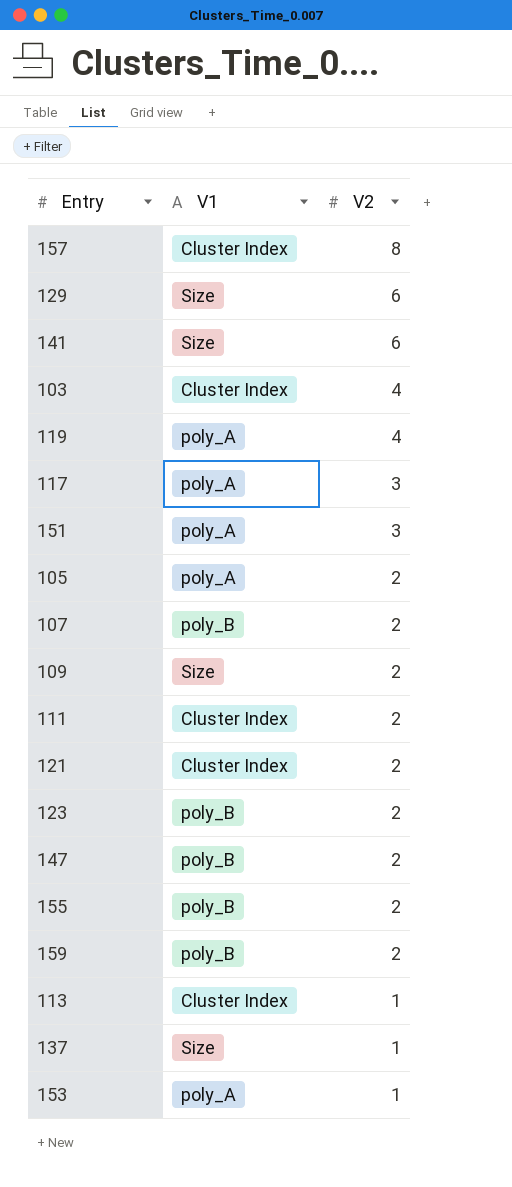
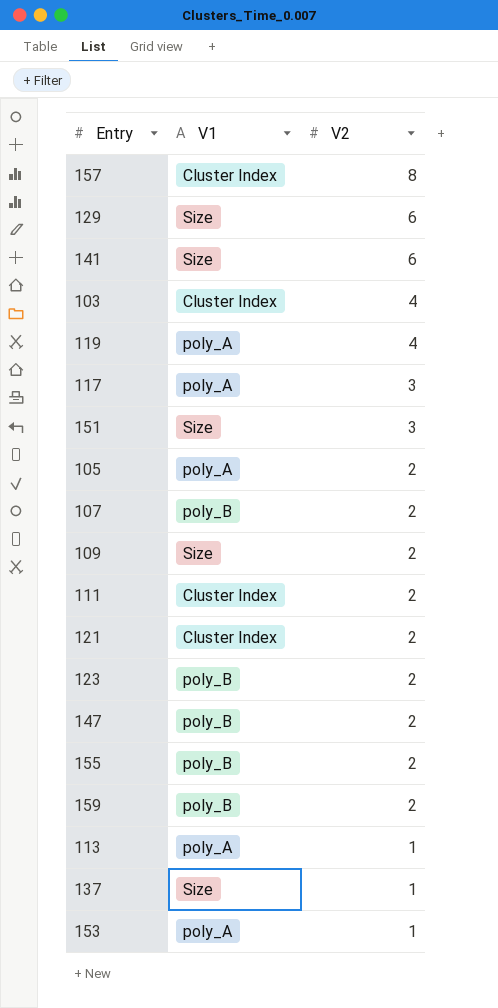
151 | V1: poly_A -> Size
113 | V1: Cluster Index -> poly_A

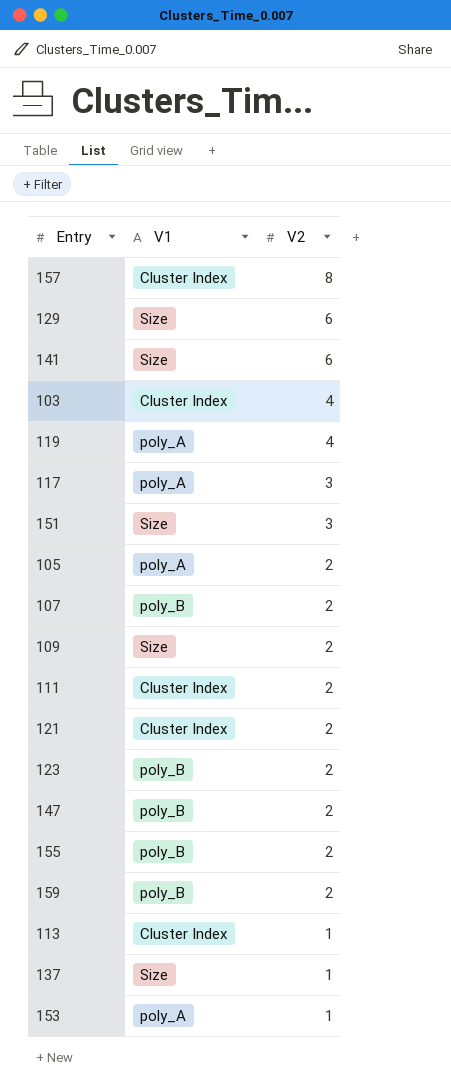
113 | V1: poly_A -> Cluster Index

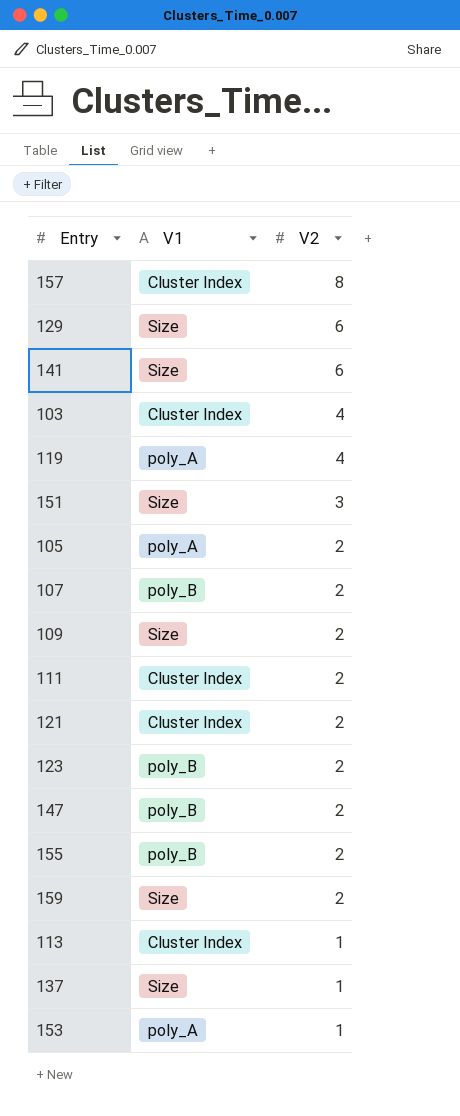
row 117: poly_A | 3 -> none
159 | V1: poly_B -> Size

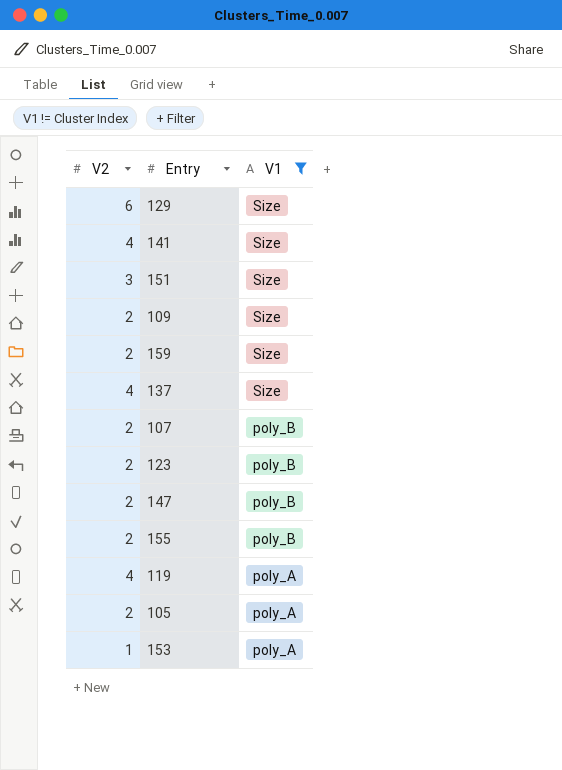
filter: none -> V1 != Cluster Index
row order: V2 descending -> V1 descending
column V2 | position: 3 -> 1
141 | V2: 6 -> 4
137 | V2: 1 -> 4

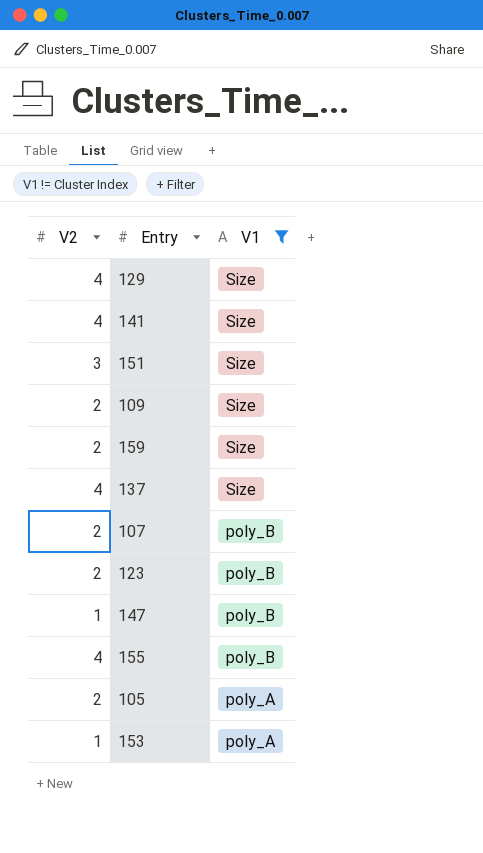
row 119: 4 | poly_A -> none
129 | V2: 6 -> 4
147 | V2: 2 -> 1
155 | V2: 2 -> 4

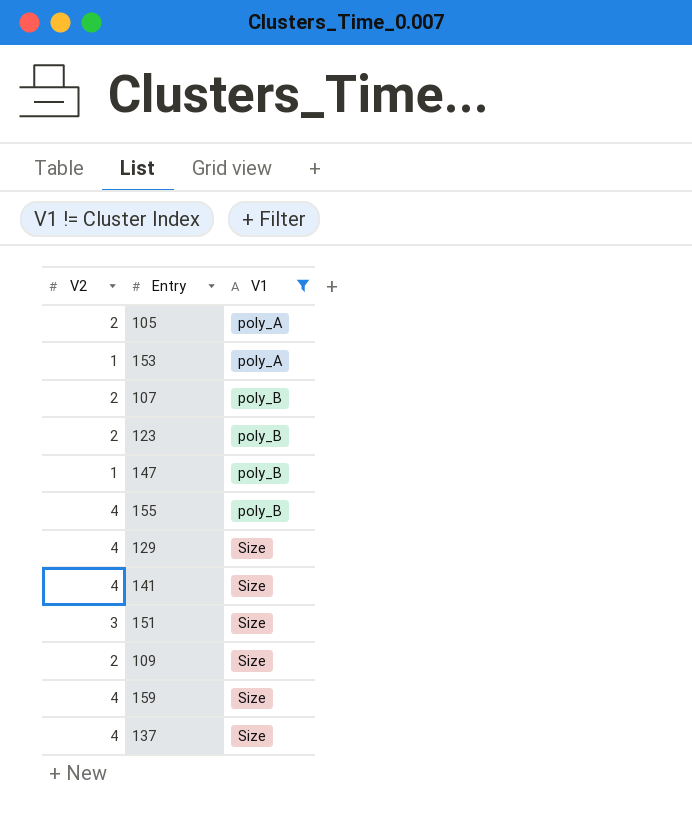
row order: V1 descending -> V1 ascending
159 | V2: 2 -> 4

